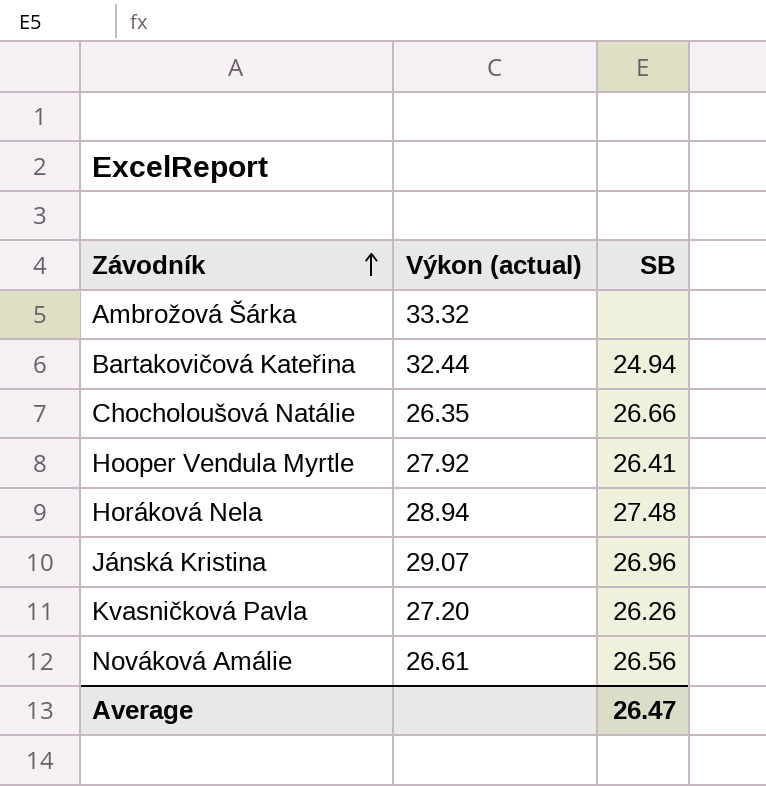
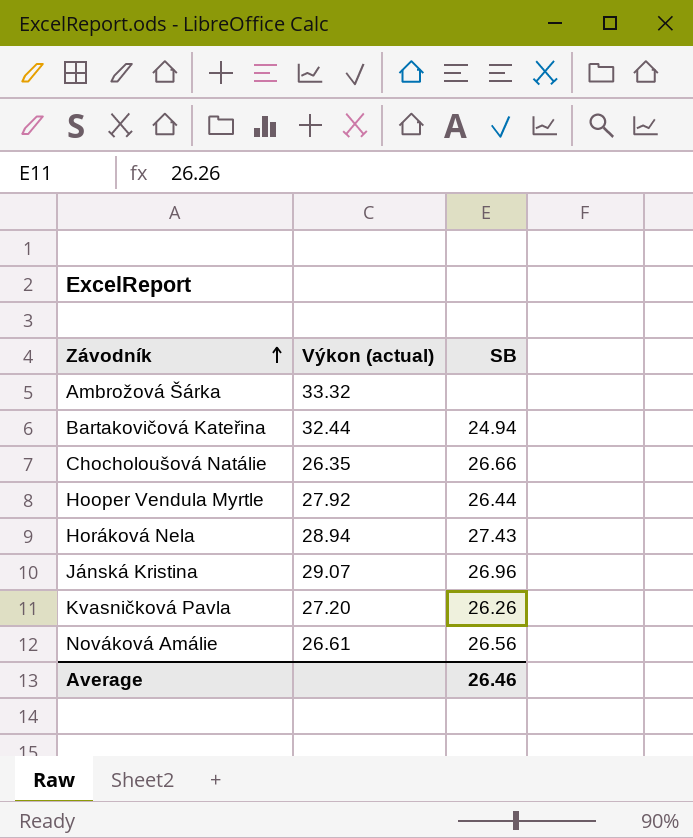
Hooper Vendula Myrtle | SB: 26.41 -> 26.44
Horáková Nela | SB: 27.48 -> 27.43
Average | SB: 26.47 -> 26.46

